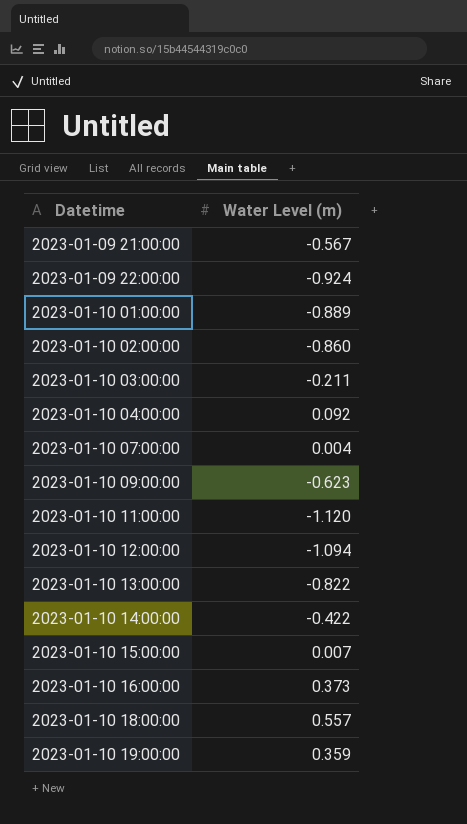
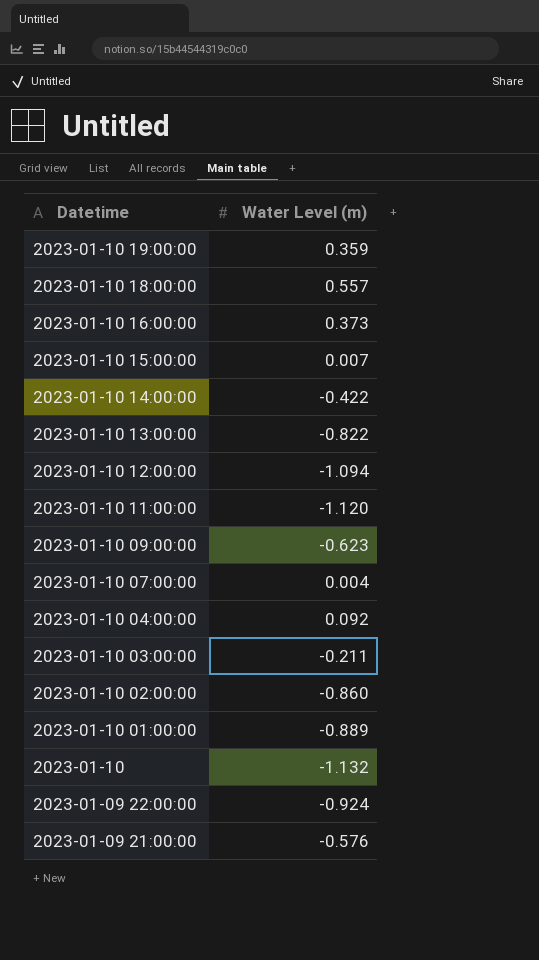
row order: Datetime ascending -> Datetime descending
row 2023-01-10: none -> -1.132
2023-01-09 21:00:00 | Water Level (m): -0.567 -> -0.576

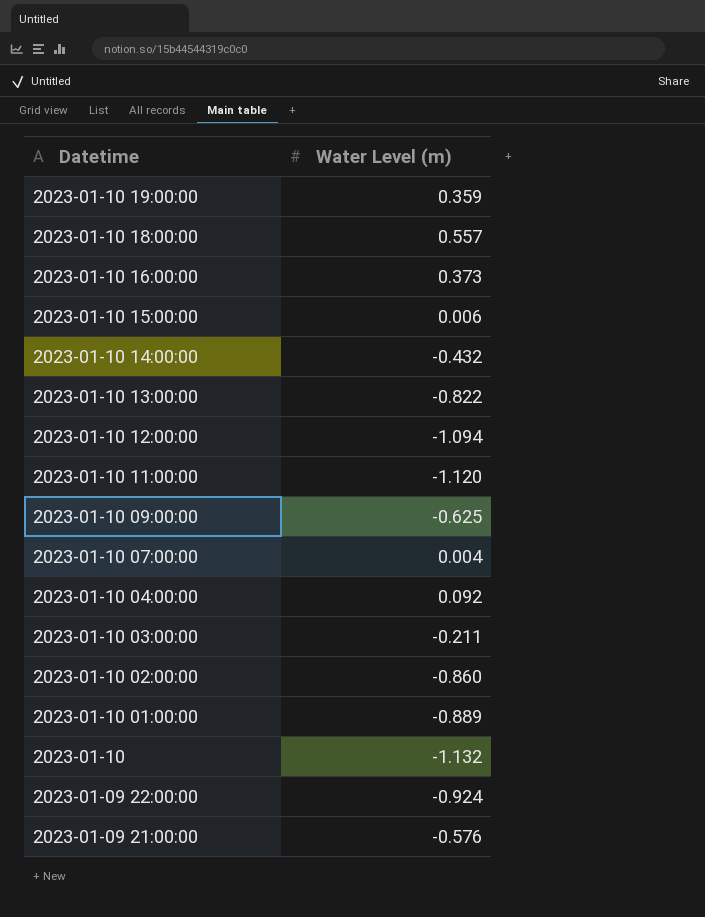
2023-01-10 15:00:00 | Water Level (m): 0.007 -> 0.006
2023-01-10 14:00:00 | Water Level (m): -0.422 -> -0.432
2023-01-10 09:00:00 | Water Level (m): -0.623 -> -0.625

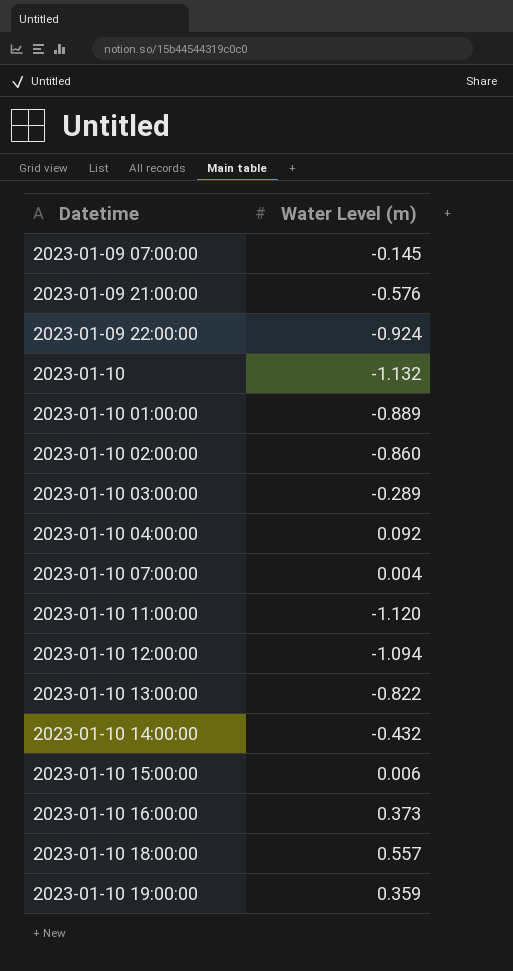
row order: Datetime descending -> Datetime ascending
row 2023-01-10 09:00:00: -0.625 -> none
row 2023-01-09 07:00:00: none -> -0.145
2023-01-10 03:00:00 | Water Level (m): -0.211 -> -0.289

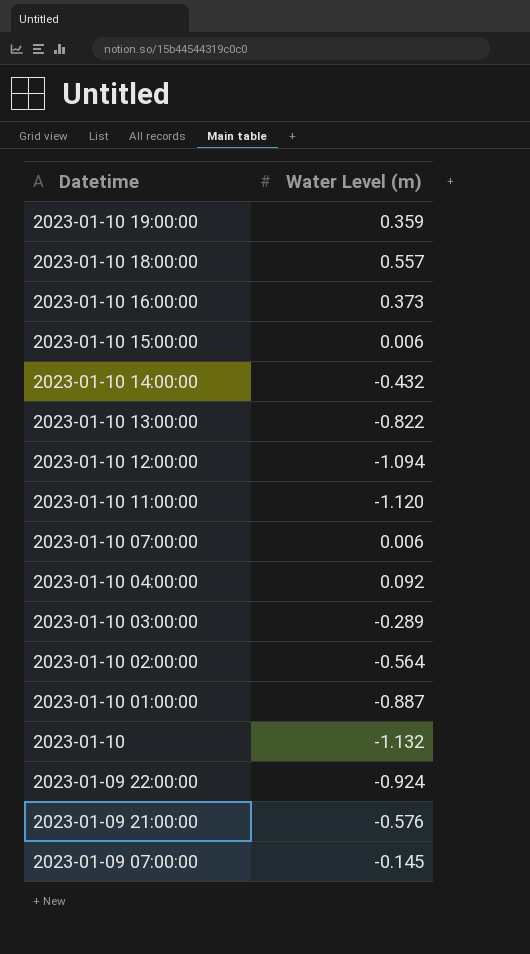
row order: Datetime ascending -> Datetime descending
2023-01-10 07:00:00 | Water Level (m): 0.004 -> 0.006
2023-01-10 02:00:00 | Water Level (m): -0.860 -> -0.564
2023-01-10 01:00:00 | Water Level (m): -0.889 -> -0.887

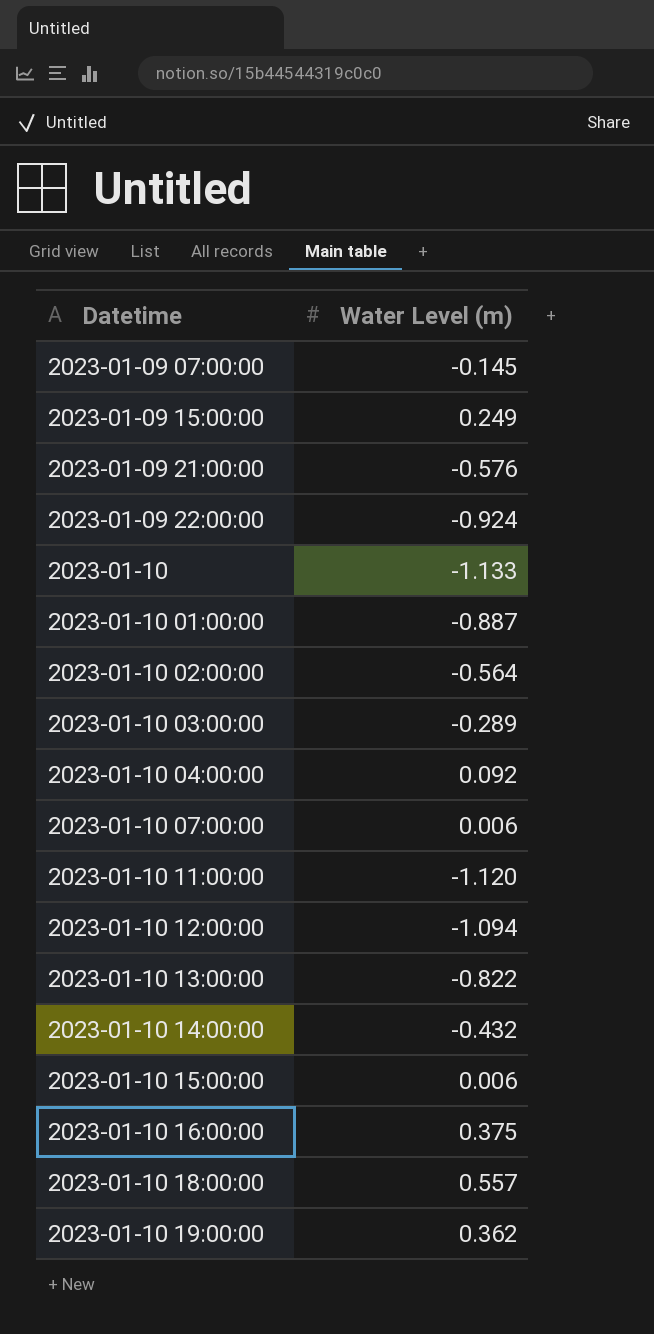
row order: Datetime descending -> Datetime ascending
row 2023-01-09 15:00:00: none -> 0.249
2023-01-10 | Water Level (m): -1.132 -> -1.133
2023-01-10 16:00:00 | Water Level (m): 0.373 -> 0.375
2023-01-10 19:00:00 | Water Level (m): 0.359 -> 0.362

